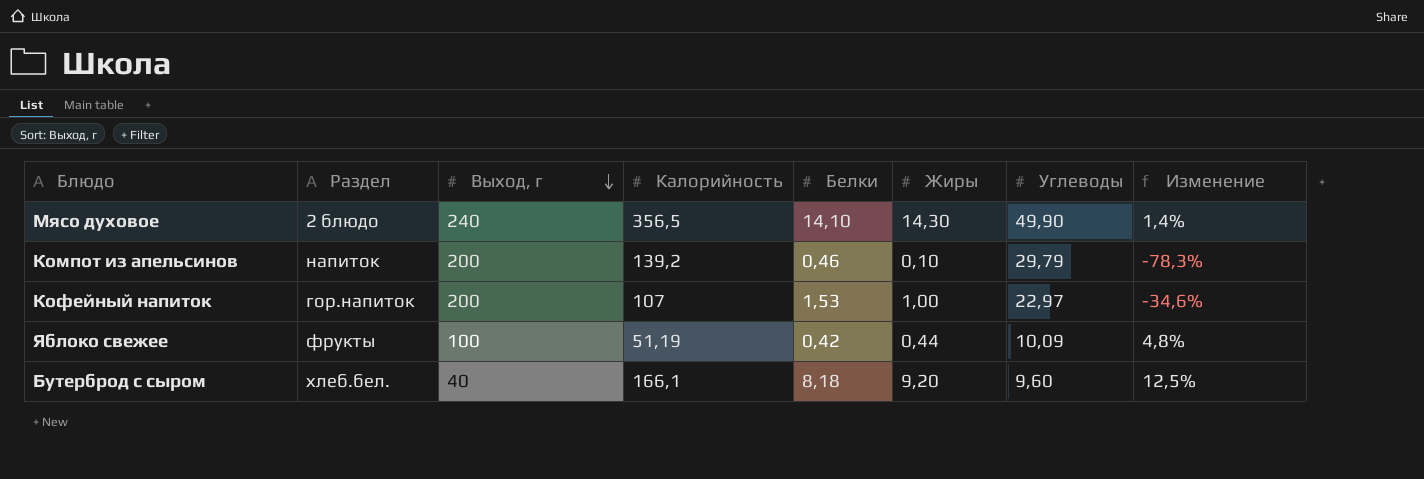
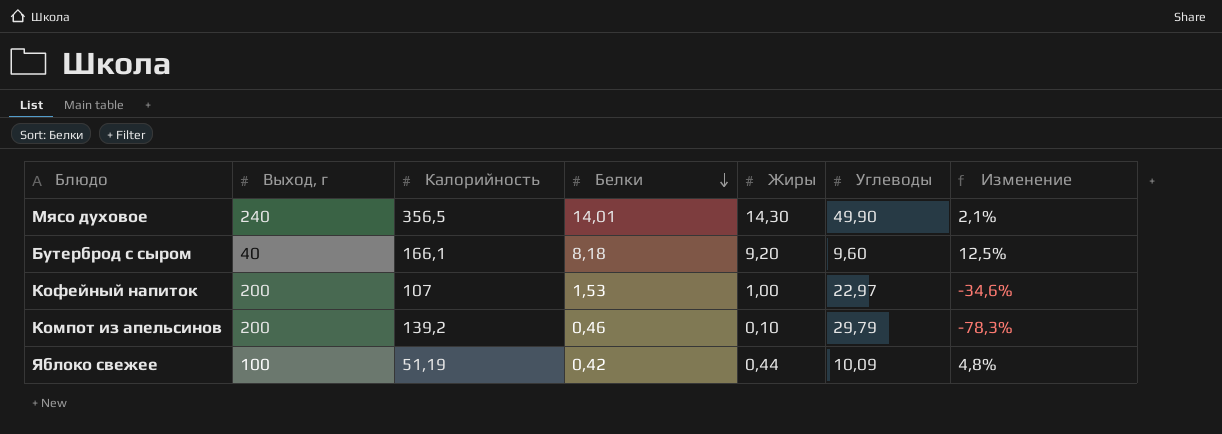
row order: Выход, г descending -> Белки descending
column Раздел | position: 2 -> none
Мясо духовое | Белки: 14,10 -> 14,01
Мясо духовое | Изменение: 1,4% -> 2,1%

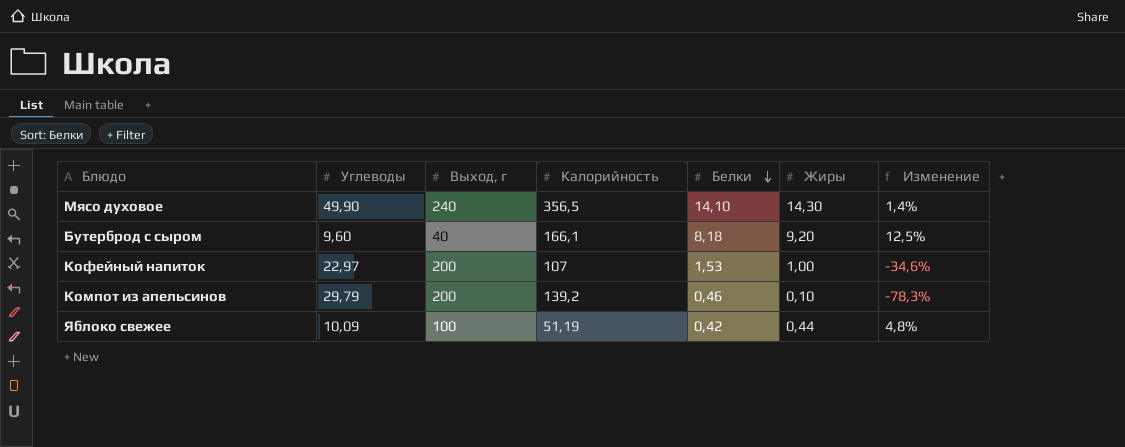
column Углеводы | position: 6 -> 2
Мясо духовое | Белки: 14,01 -> 14,10
Мясо духовое | Изменение: 2,1% -> 1,4%

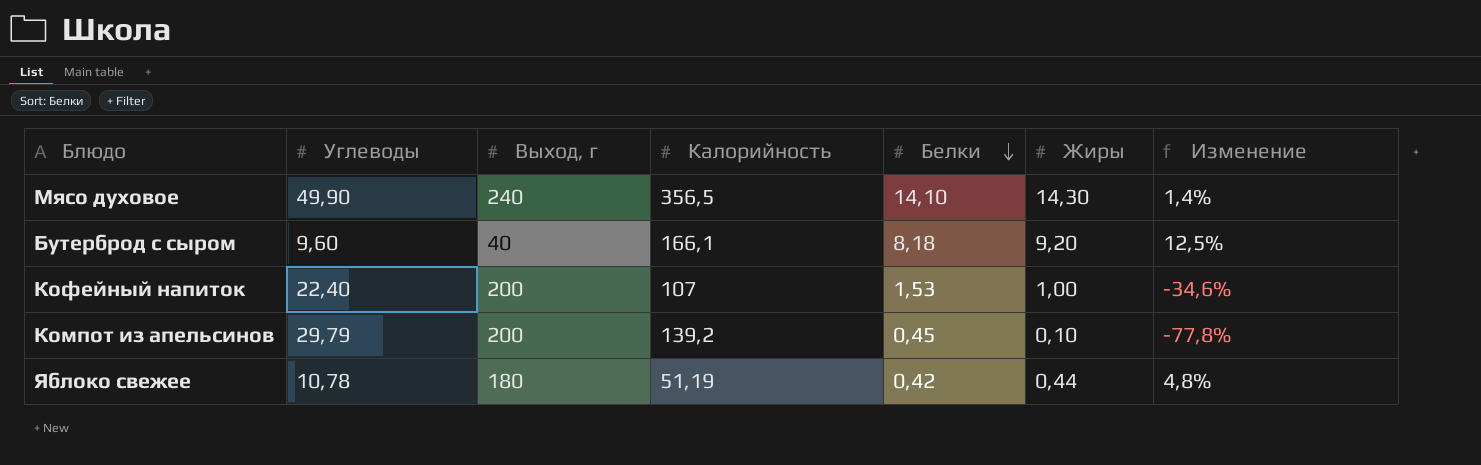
Кофейный напиток | Углеводы: 22,97 -> 22,40
Компот из апельсинов | Белки: 0,46 -> 0,45
Компот из апельсинов | Изменение: -78,3% -> -77,8%
Яблоко свежее | Углеводы: 10,09 -> 10,78
Яблоко свежее | Выход, г: 100 -> 180

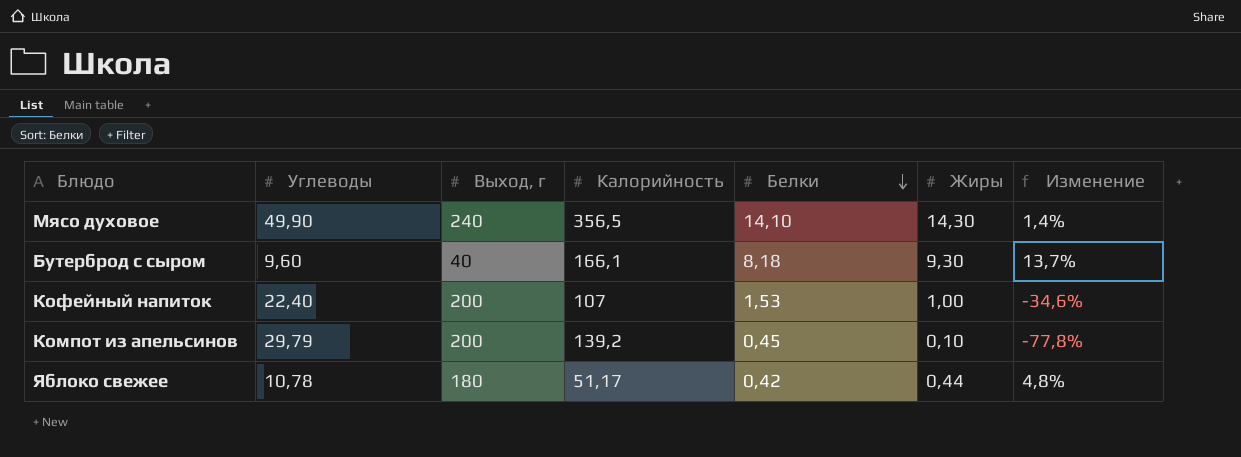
Бутерброд с сыром | Жиры: 9,20 -> 9,30
Бутерброд с сыром | Изменение: 12,5% -> 13,7%
Яблоко свежее | Калорийность: 51,19 -> 51,17

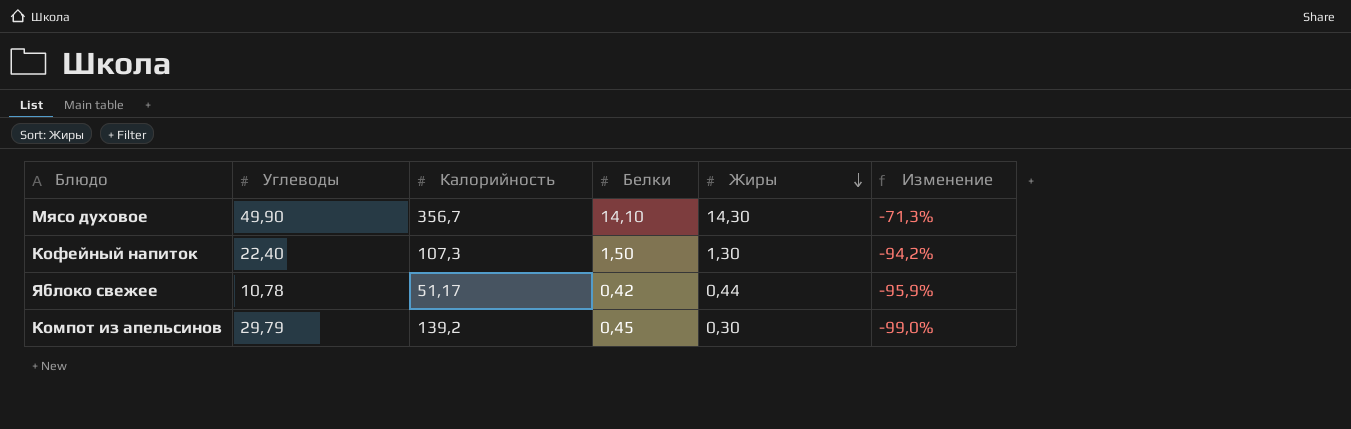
row order: Белки descending -> Жиры descending
column Выход, г | position: 3 -> none
column Изменение | formula: ([Жиры] - [Белки]) / [Белки] -> ([Жиры] - [Углеводы]) / [Углеводы]
row Бутерброд с сыром: 9,60 | 40 | 166,1 | 8,18 | 9,30 | 13,7% -> none
Мясо духовое | Калорийность: 356,5 -> 356,7
Кофейный напиток | Калорийность: 107 -> 107,3
Кофейный напиток | Белки: 1,53 -> 1,50
Кофейный напиток | Жиры: 1,00 -> 1,30
Компот из апельсинов | Жиры: 0,10 -> 0,30

